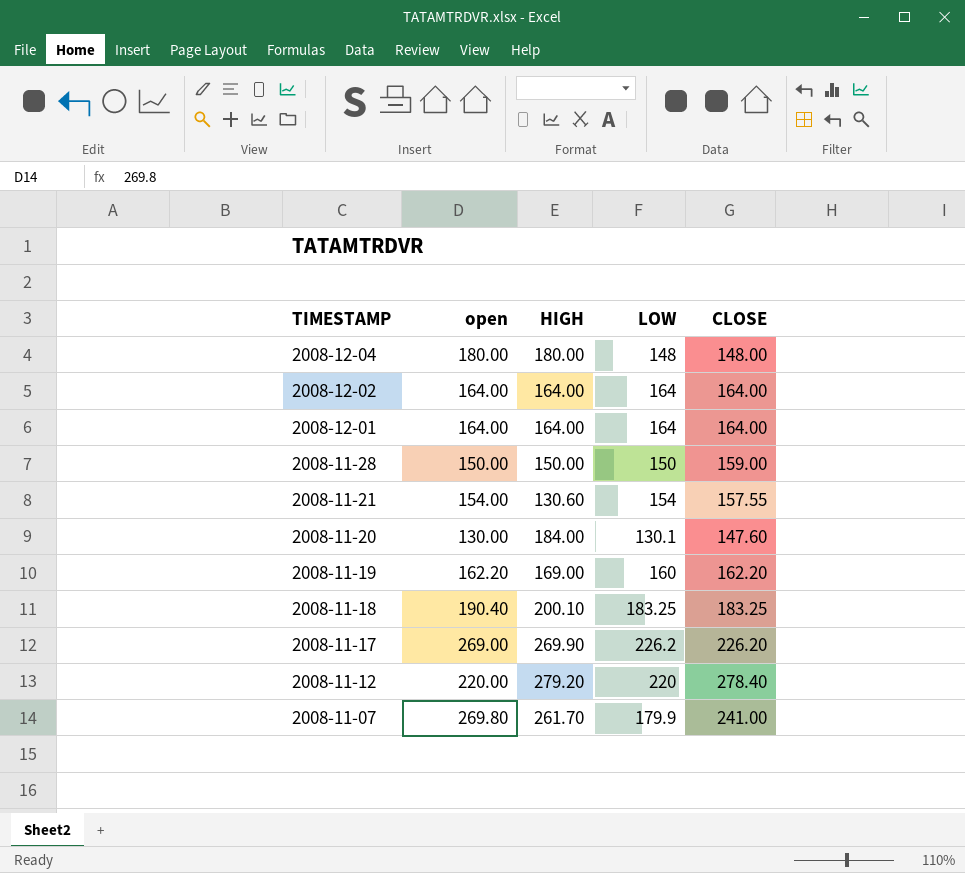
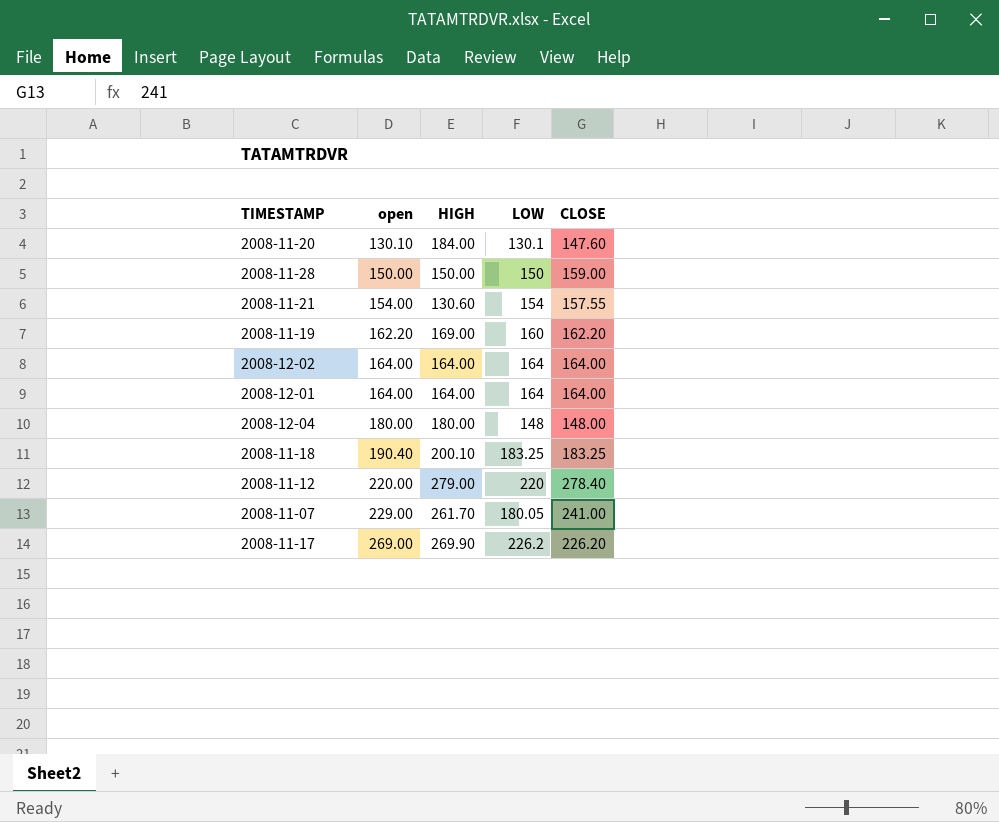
row order: TIMESTAMP descending -> open ascending
2008-11-20 | open: 130.00 -> 130.10
2008-11-12 | HIGH: 279.20 -> 279.00
2008-11-07 | open: 269.80 -> 229.00
2008-11-07 | LOW: 179.9 -> 180.05

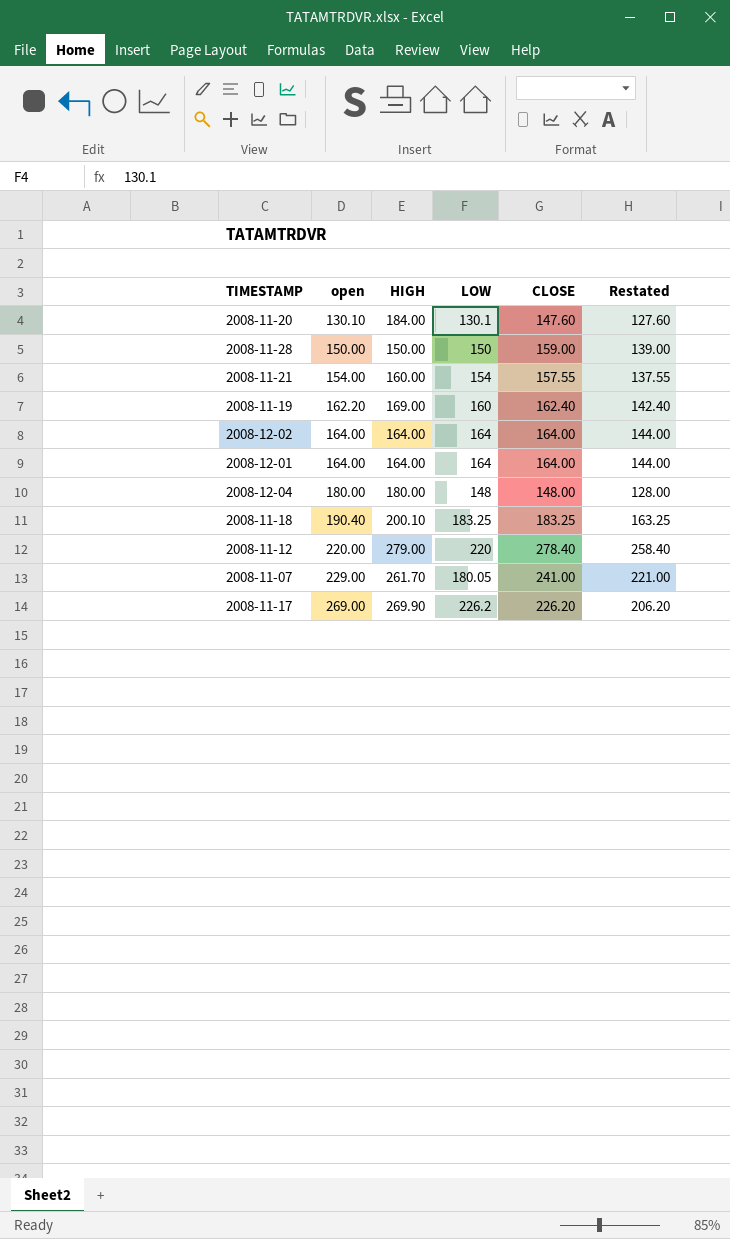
column Restated | formula: none -> [CLOSE] - 20
2008-11-21 | HIGH: 130.60 -> 160.00
2008-11-19 | CLOSE: 162.20 -> 162.40

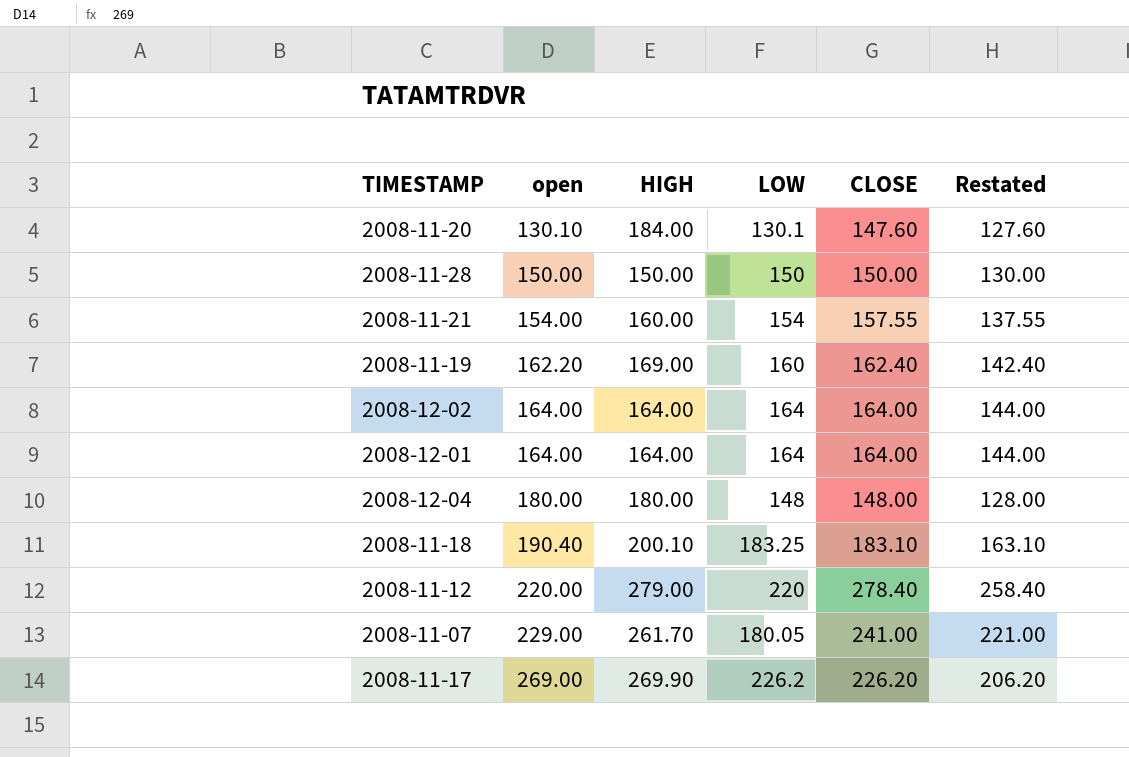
2008-11-28 | CLOSE: 159.00 -> 150.00
2008-11-28 | Restated: 139.00 -> 130.00
2008-11-18 | CLOSE: 183.25 -> 183.10
2008-11-18 | Restated: 163.25 -> 163.10

